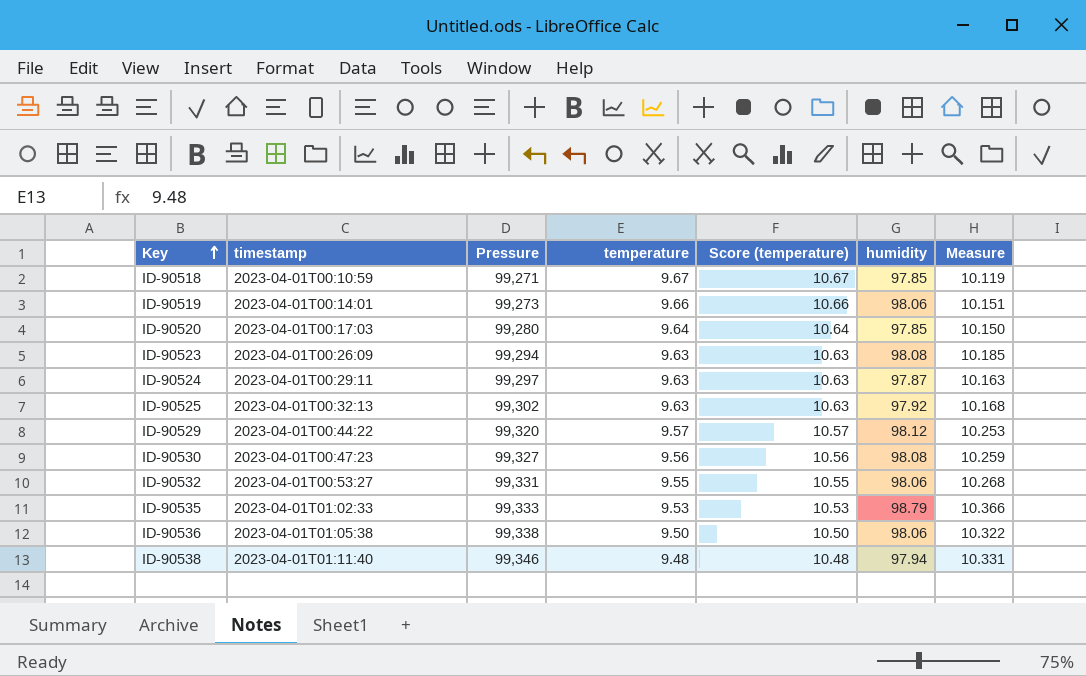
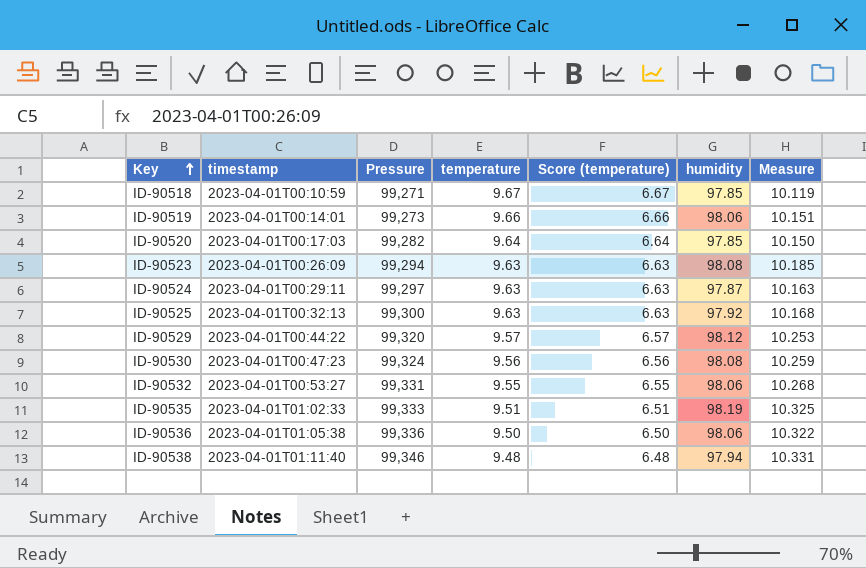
column Score (temperature) | formula: [temperature] + 1 -> [temperature] - 3
ID-90520 | Pressure: 99,280 -> 99,282
ID-90525 | Pressure: 99,302 -> 99,300
ID-90530 | Pressure: 99,327 -> 99,324
ID-90535 | temperature: 9.53 -> 9.51
ID-90535 | humidity: 98.79 -> 98.19
ID-90535 | Measure: 10.366 -> 10.325
ID-90536 | Pressure: 99,338 -> 99,336

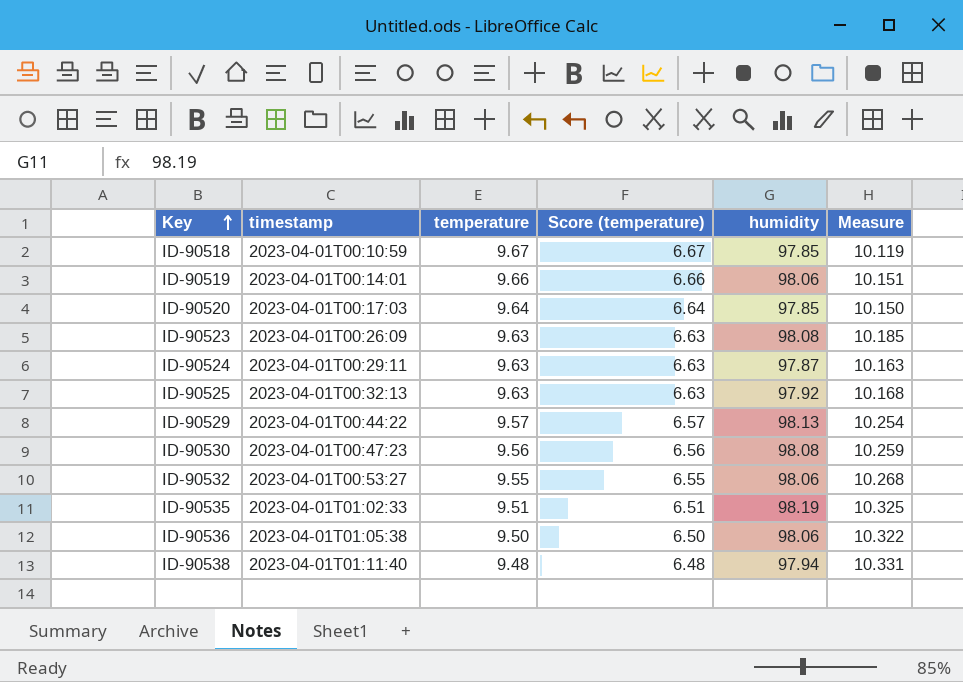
column Pressure | position: 3 -> none
ID-90529 | humidity: 98.12 -> 98.13
ID-90529 | Measure: 10.253 -> 10.254

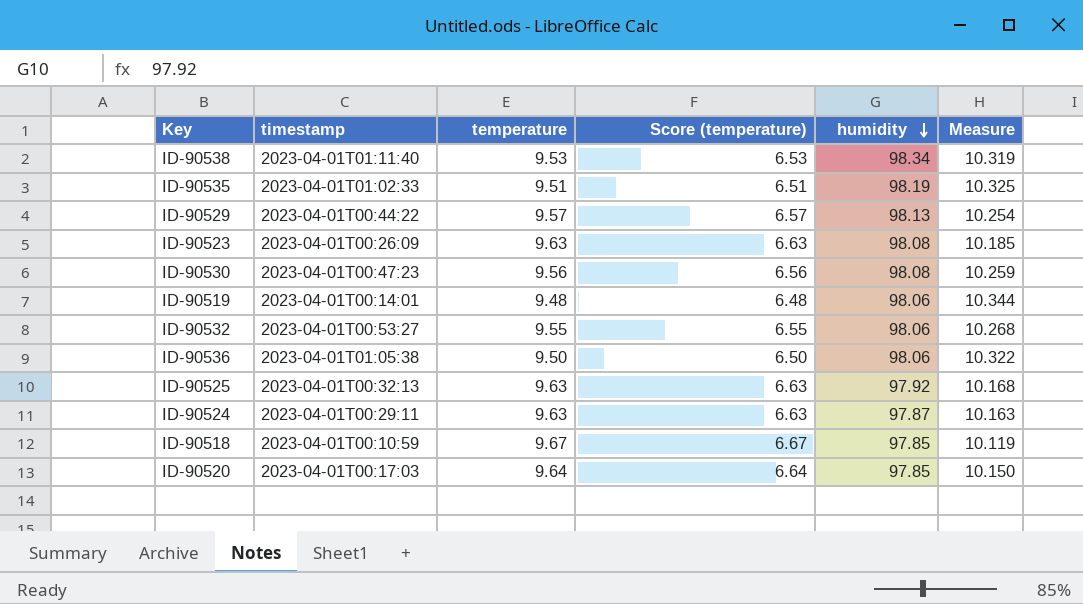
row order: Key ascending -> humidity descending
ID-90538 | temperature: 9.48 -> 9.53
ID-90538 | Score (temperature): 6.48 -> 6.53
ID-90538 | humidity: 97.94 -> 98.34
ID-90538 | Measure: 10.331 -> 10.319
ID-90519 | temperature: 9.66 -> 9.48
ID-90519 | Score (temperature): 6.66 -> 6.48
ID-90519 | Measure: 10.151 -> 10.344

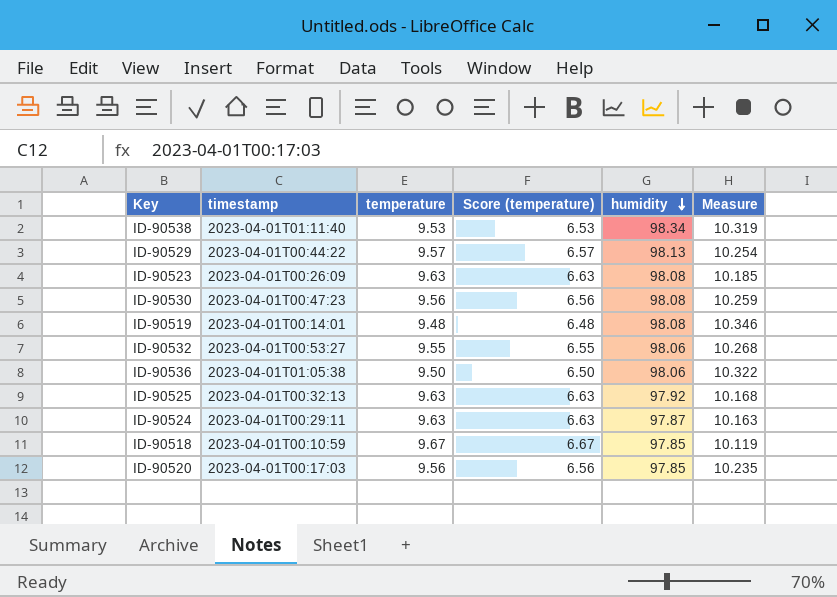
row ID-90535: 2023-04-01T01:02:33 | 9.51 | 6.51 | 98.19 | 10.325 -> none
ID-90519 | humidity: 98.06 -> 98.08
ID-90519 | Measure: 10.344 -> 10.346
ID-90520 | temperature: 9.64 -> 9.56
ID-90520 | Score (temperature): 6.64 -> 6.56
ID-90520 | Measure: 10.150 -> 10.235

